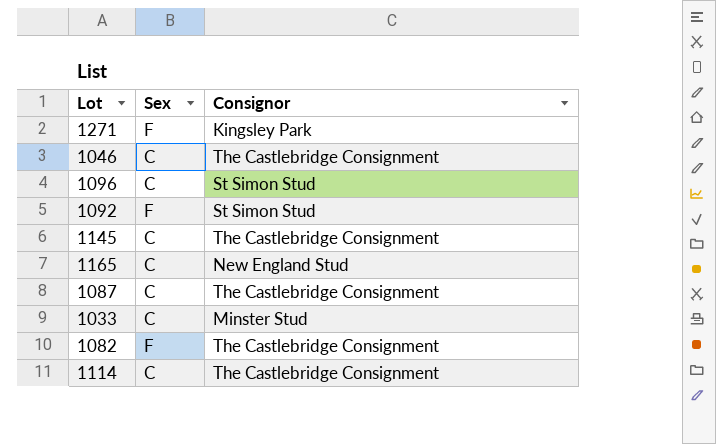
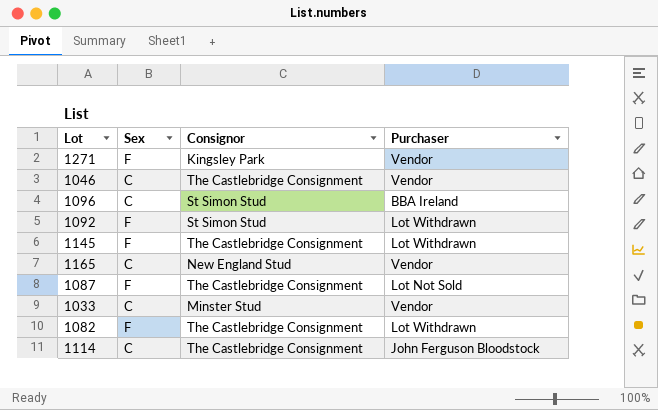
column Purchaser | position: none -> 4
1145 | Sex: C -> F
1087 | Sex: C -> F

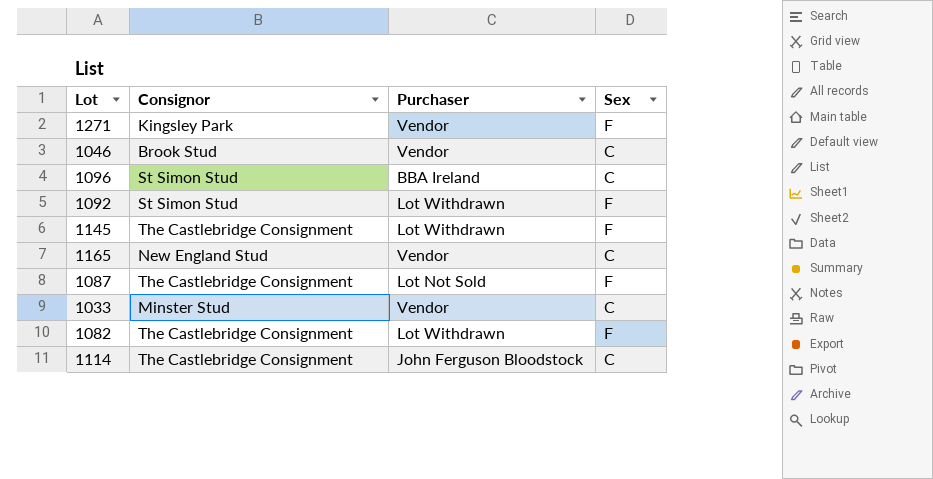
column Sex | position: 2 -> 4
1046 | Consignor: The Castlebridge Consignment -> Brook Stud

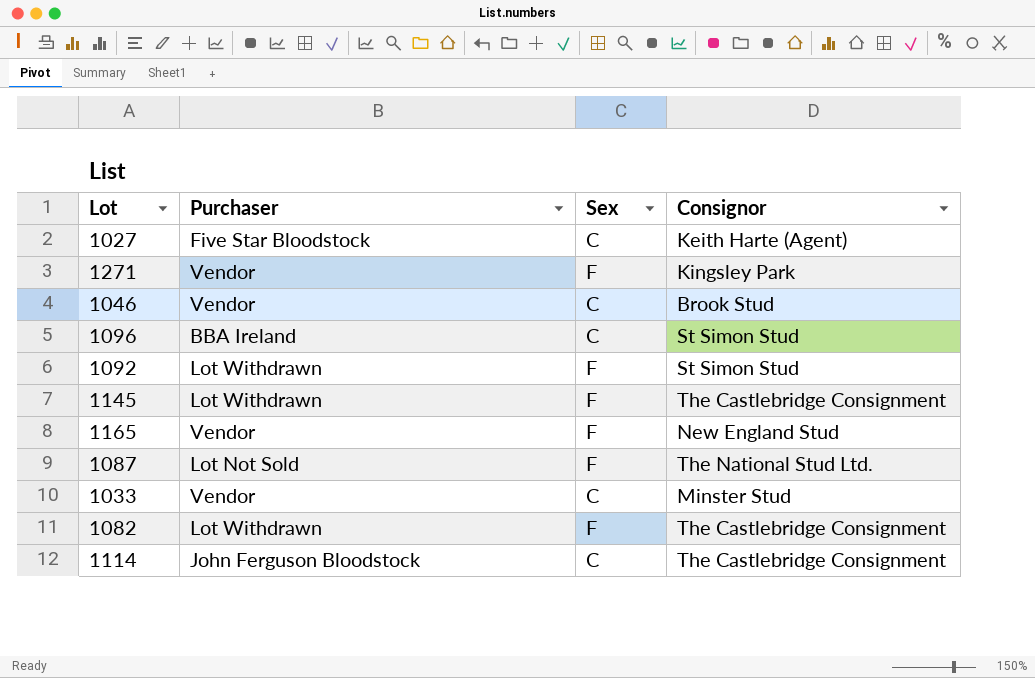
column Consignor | position: 2 -> 4
row 1027: none -> Five Star Bloodstock | C | Keith Harte (Agent)
1165 | Sex: C -> F
1087 | Consignor: The Castlebridge Consignment -> The National Stud Ltd.

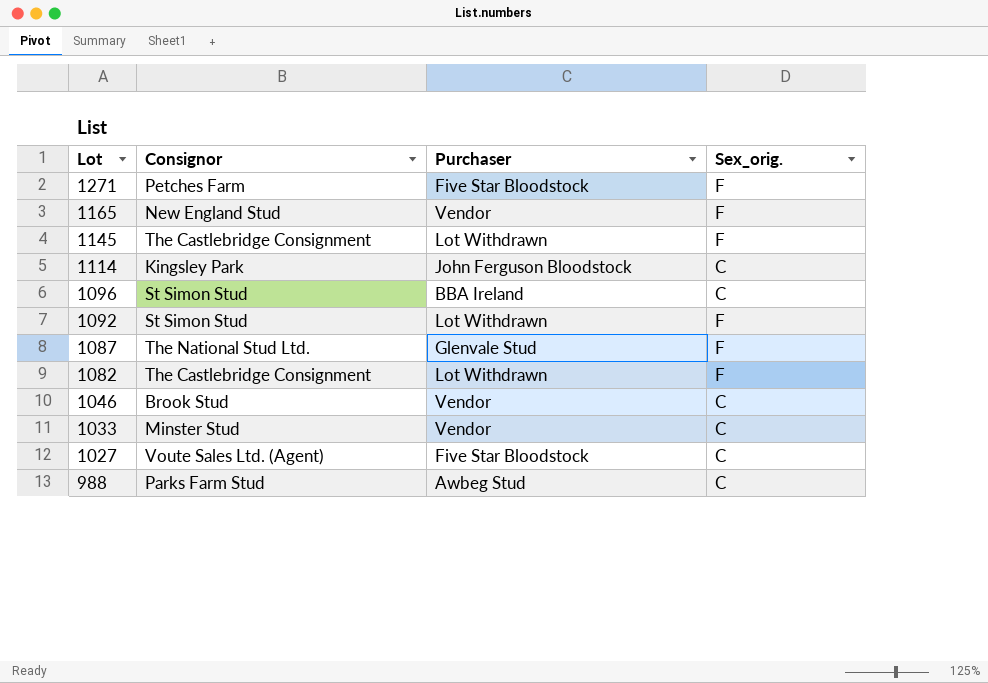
row order: none -> Lot descending
column Consignor | position: 4 -> 2
column name: Sex -> Sex_orig.
1271 | Consignor: Kingsley Park -> Petches Farm
1271 | Purchaser: Vendor -> Five Star Bloodstock
1114 | Consignor: The Castlebridge Consignment -> Kingsley Park
1087 | Purchaser: Lot Not Sold -> Glenvale Stud
1027 | Consignor: Keith Harte (Agent) -> Voute Sales Ltd. (Agent)
row 988: none -> Parks Farm Stud | Awbeg Stud | C

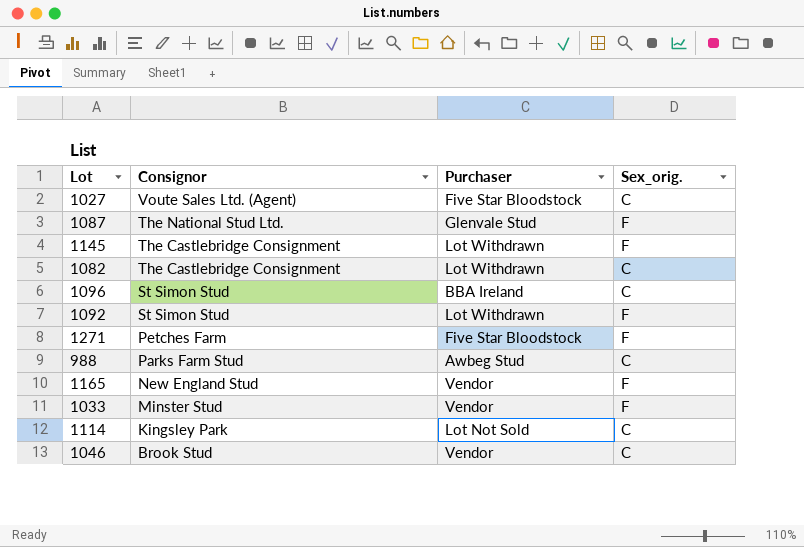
row order: Lot descending -> Consignor descending
1082 | Sex_orig.: F -> C
1033 | Sex_orig.: C -> F
1114 | Purchaser: John Ferguson Bloodstock -> Lot Not Sold

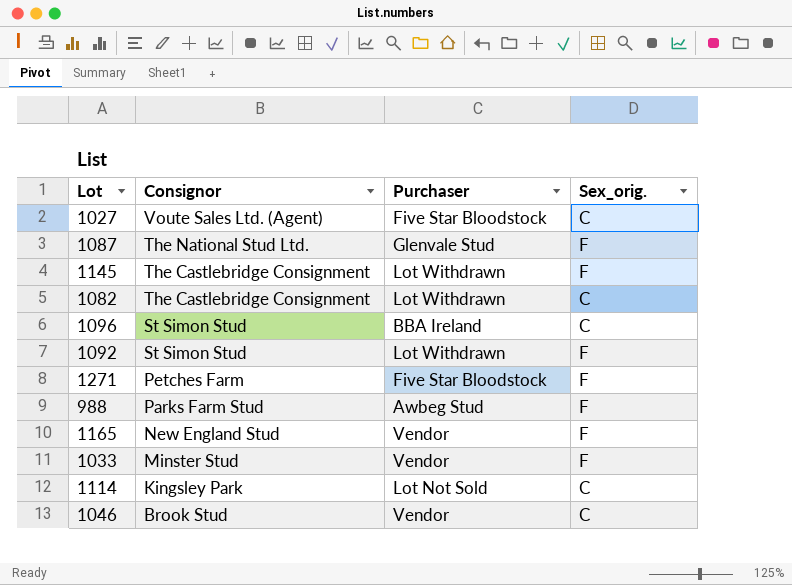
988 | Sex_orig.: C -> F

